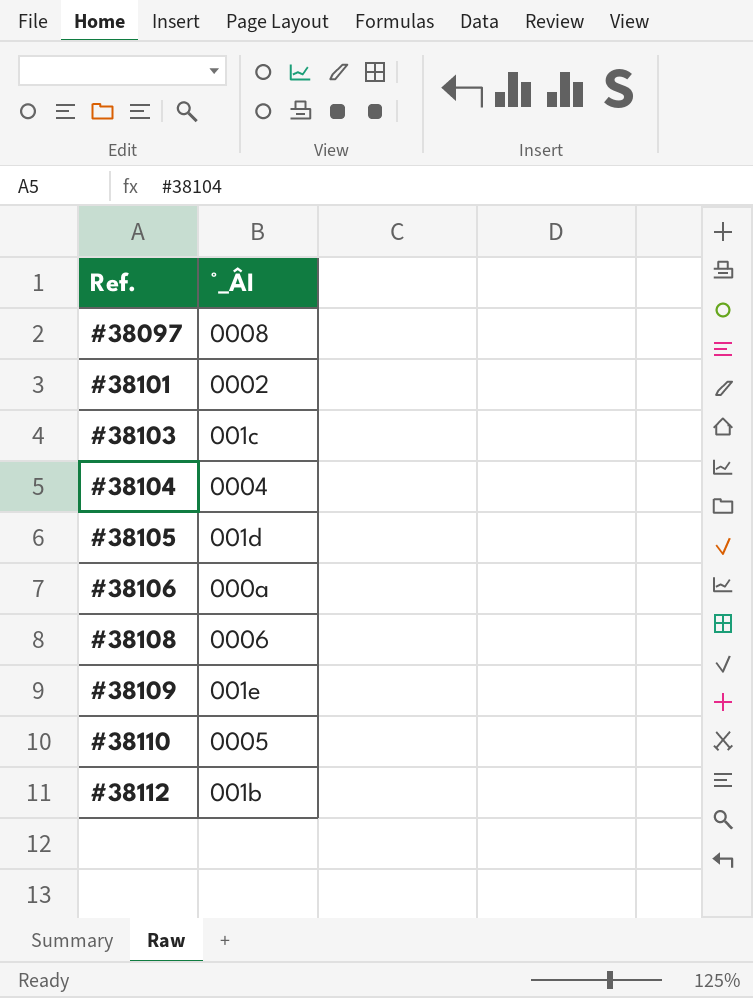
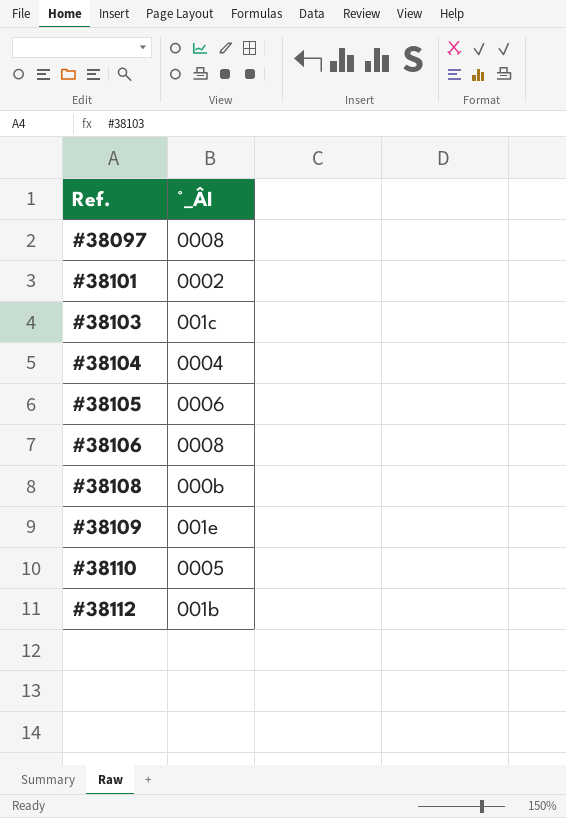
#38105 | °_ÂI: 001d -> 0006
#38106 | °_ÂI: 000a -> 0008
#38108 | °_ÂI: 0006 -> 000b

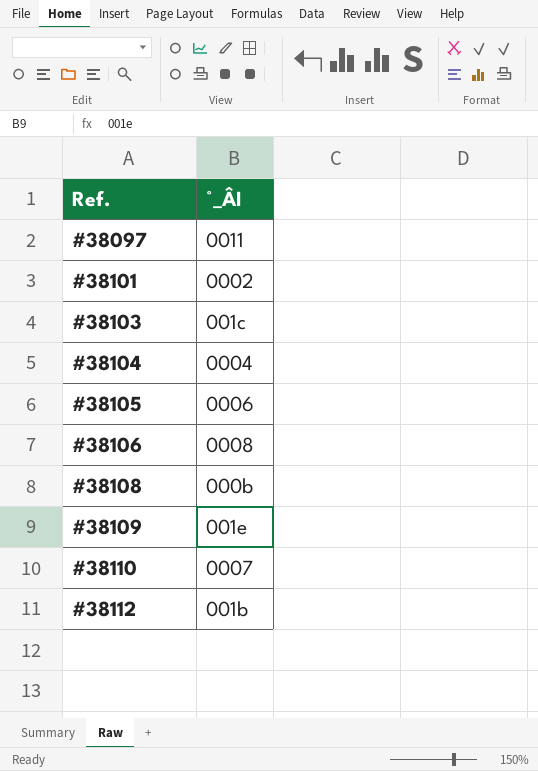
#38097 | °_ÂI: 0008 -> 0011
#38110 | °_ÂI: 0005 -> 0007

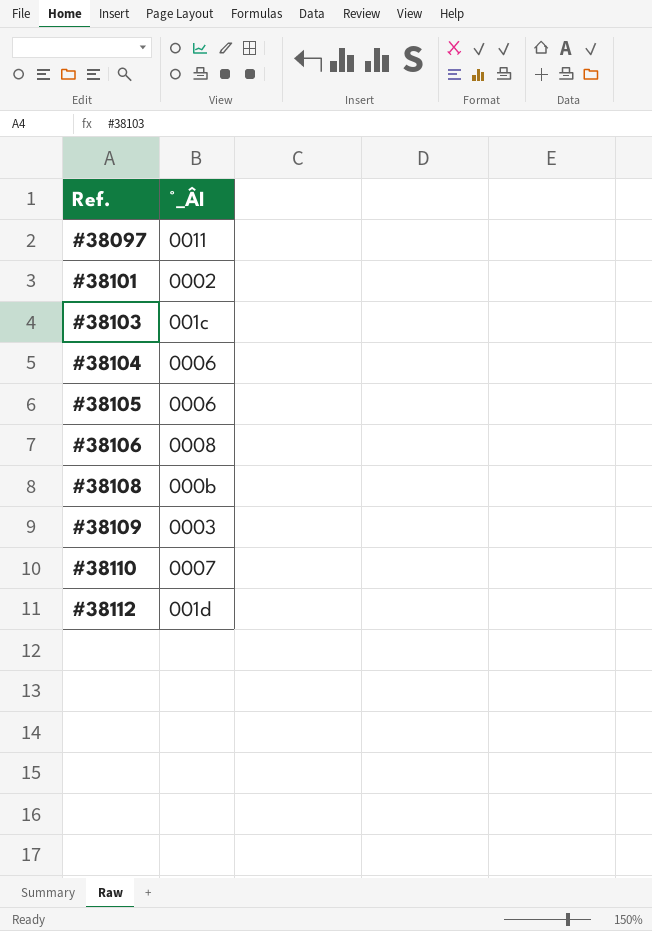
#38104 | °_ÂI: 0004 -> 0006
#38109 | °_ÂI: 001e -> 0003
#38112 | °_ÂI: 001b -> 001d

